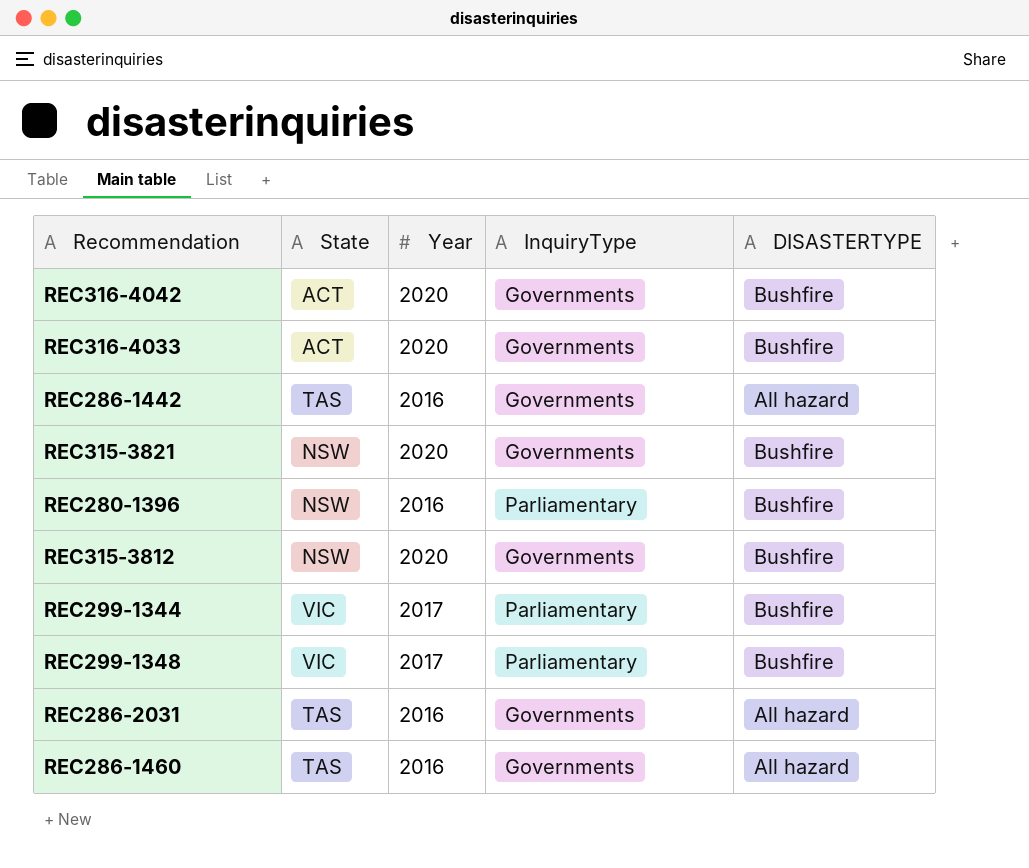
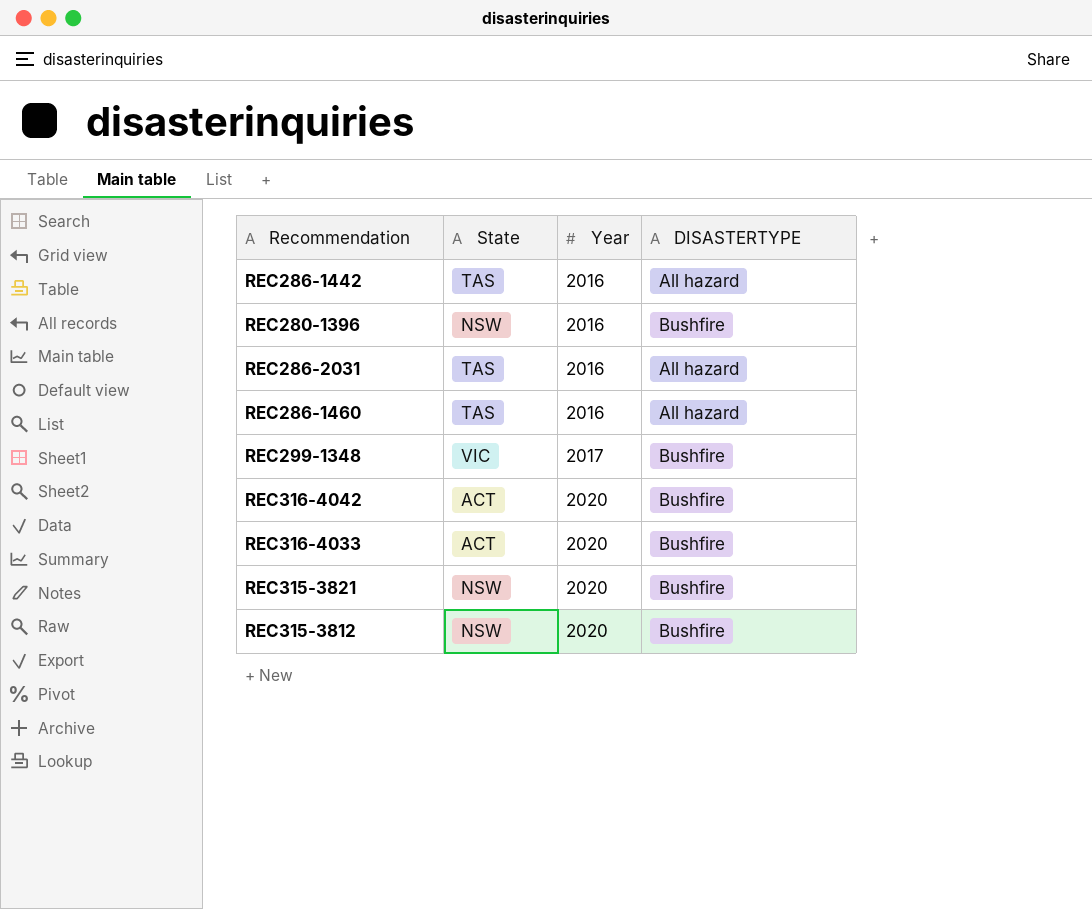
row order: none -> Year ascending
column InquiryType | position: 4 -> none
row REC299-1344: VIC | 2017 | Parliamentary | Bushfire -> none

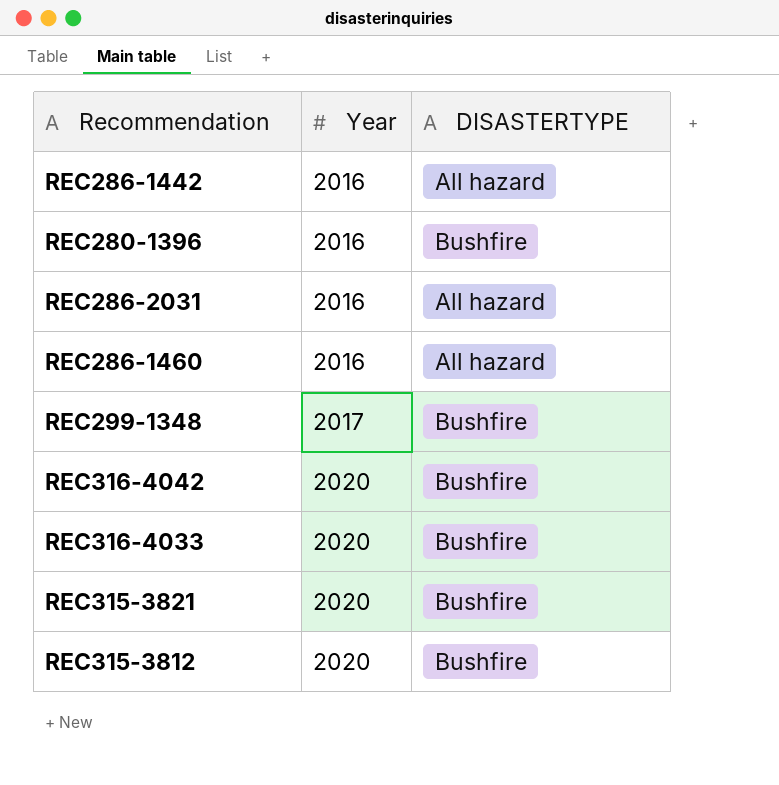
column State | position: 2 -> none

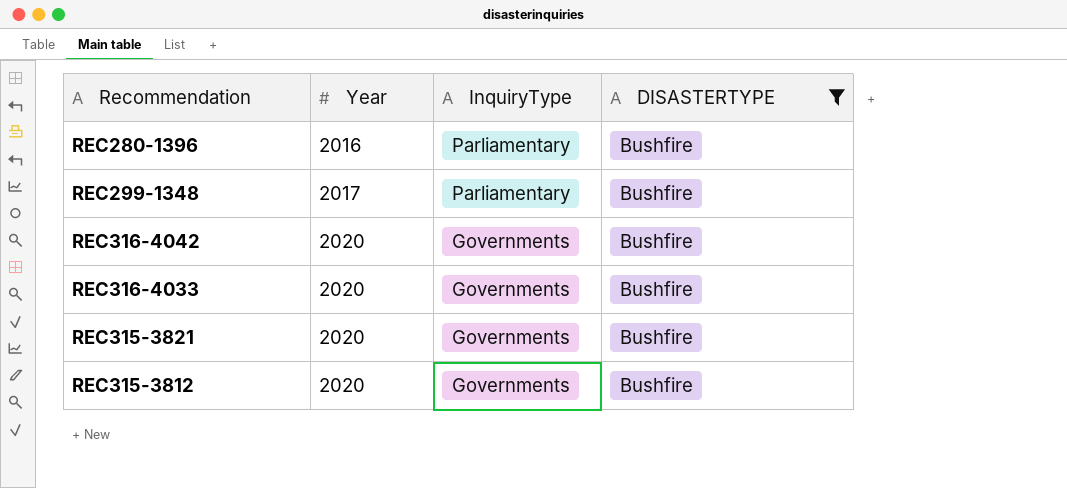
filter: none -> DISASTERTYPE = Bushfire
column InquiryType | position: none -> 3

